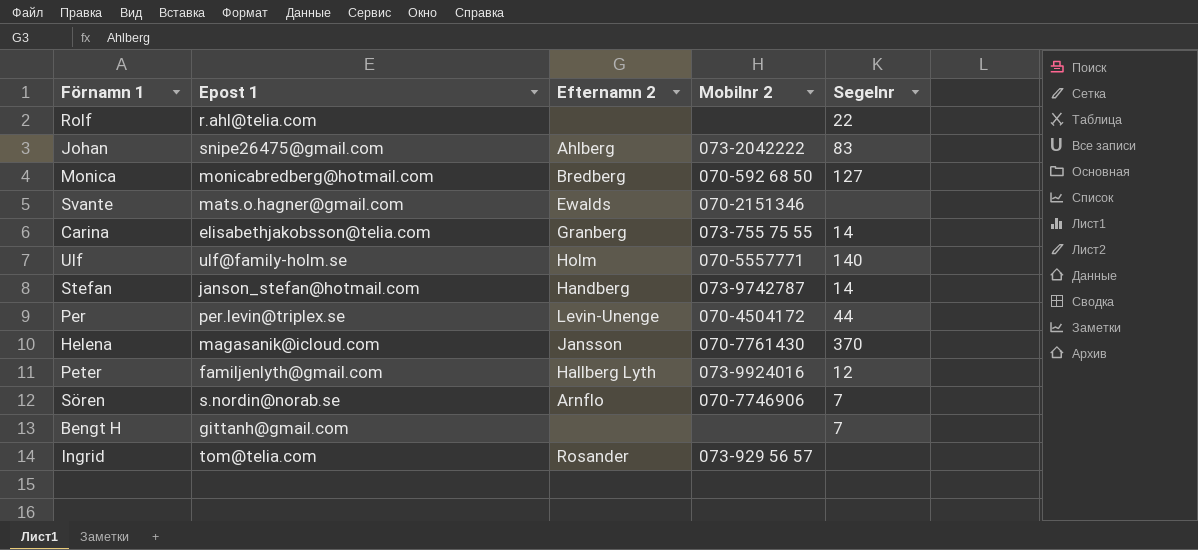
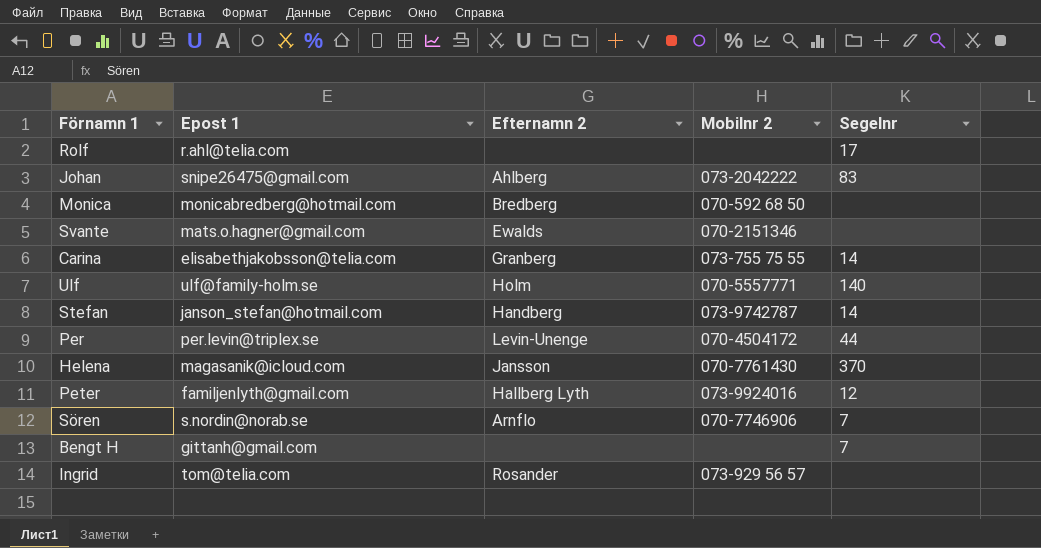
Rolf | Segelnr: 22 -> 17
Monica | Segelnr: 127 -> none

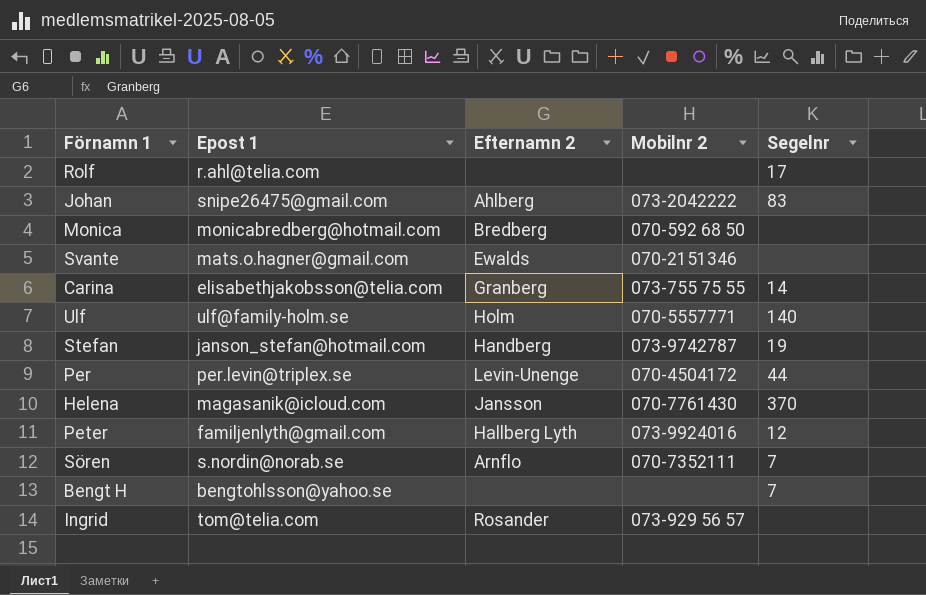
Stefan | Segelnr: 14 -> 19
Sören | Mobilnr 2: 070-7746906 -> 070-7352111
Bengt H | Epost 1: gittanh@gmail.com -> bengtohlsson@yahoo.se

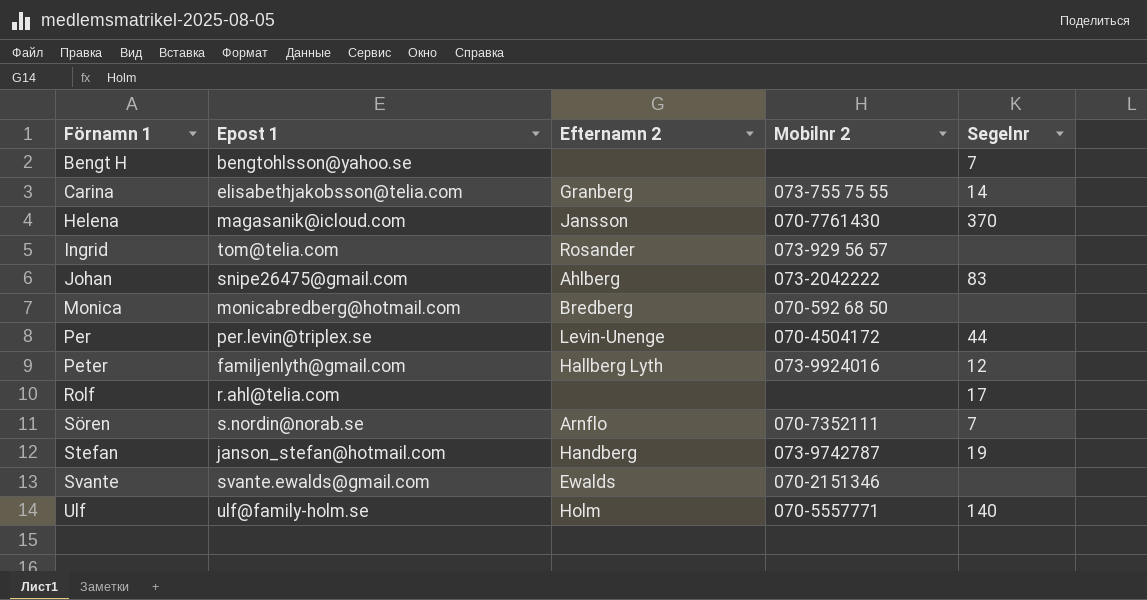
row order: none -> Förnamn 1 ascending
Svante | Epost 1: mats.o.hagner@gmail.com -> svante.ewalds@gmail.com

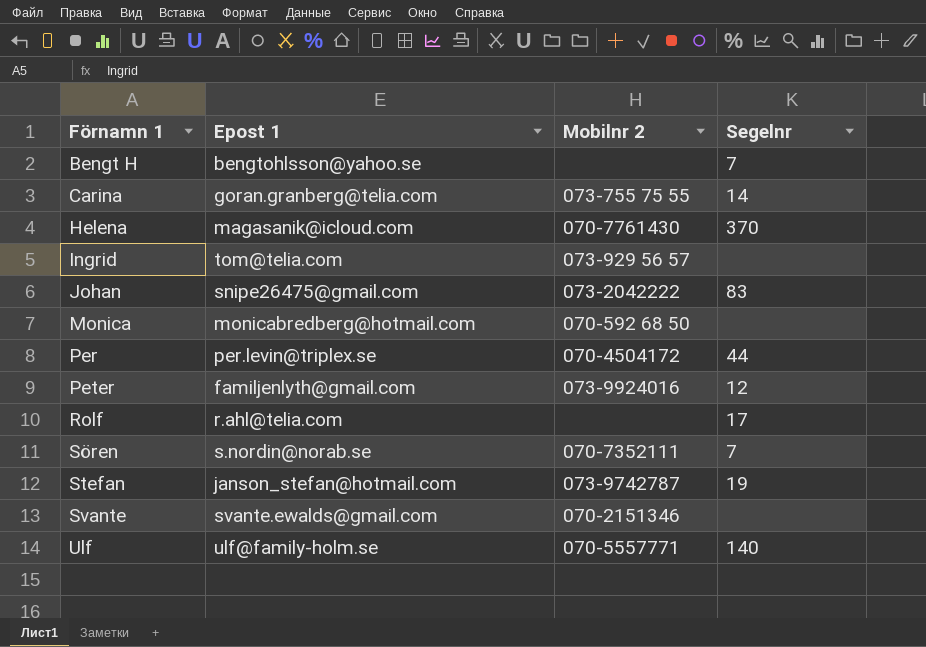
column Efternamn 2 | position: 3 -> none
Carina | Epost 1: elisabethjakobsson@telia.com -> goran.granberg@telia.com

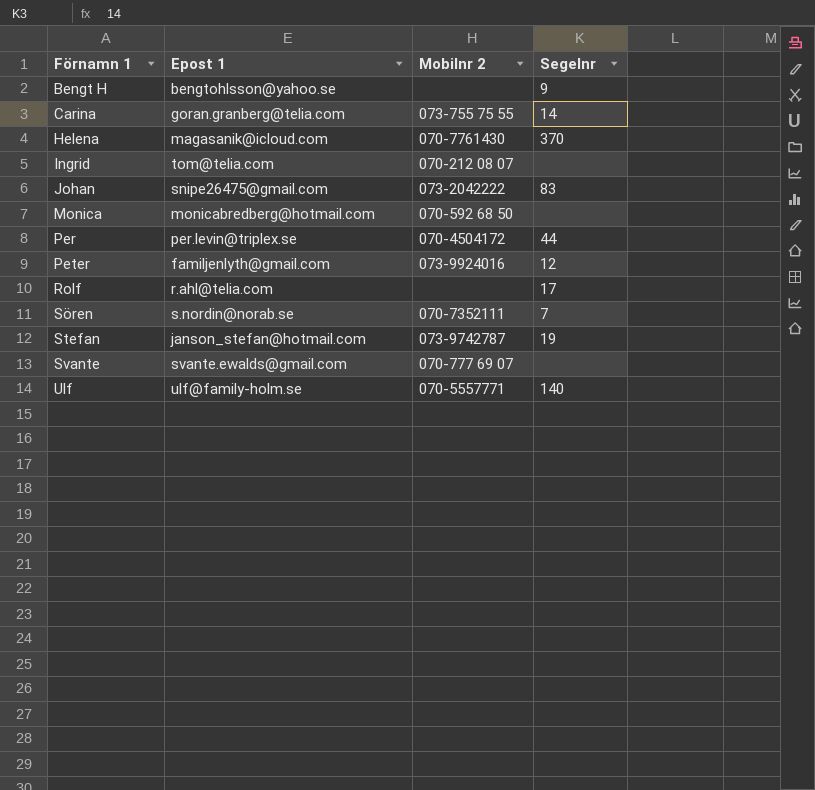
Bengt H | Segelnr: 7 -> 9
Ingrid | Mobilnr 2: 073-929 56 57 -> 070-212 08 07
Svante | Mobilnr 2: 070-2151346 -> 070-777 69 07

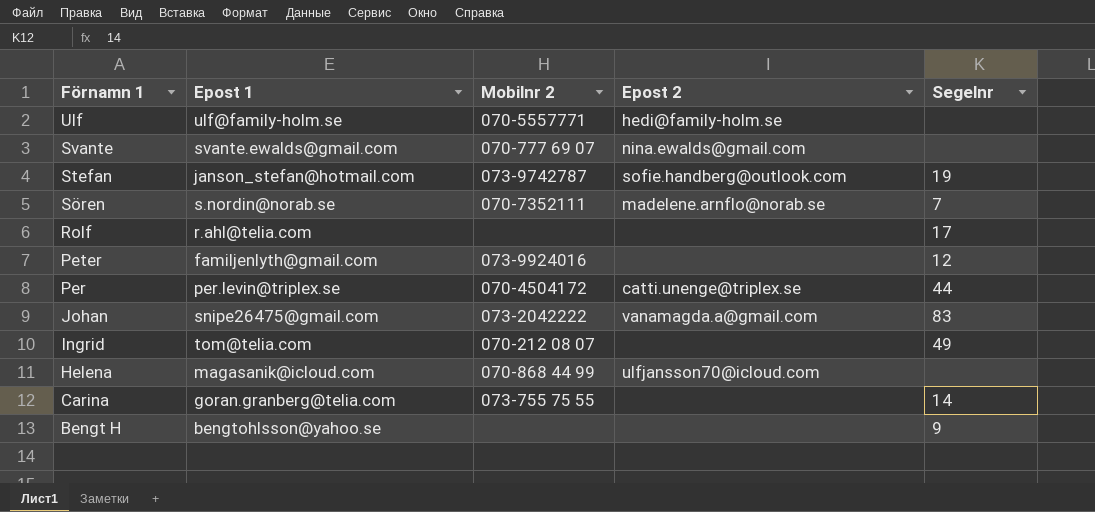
row order: Förnamn 1 ascending -> Förnamn 1 descending
column Epost 2 | position: none -> 4
row Monica: monicabredberg@hotmail.com | 070-592 68 50 | none -> none
Ulf | Segelnr: 140 -> none
Ingrid | Segelnr: none -> 49
Helena | Mobilnr 2: 070-7761430 -> 070-868 44 99
Helena | Segelnr: 370 -> none

